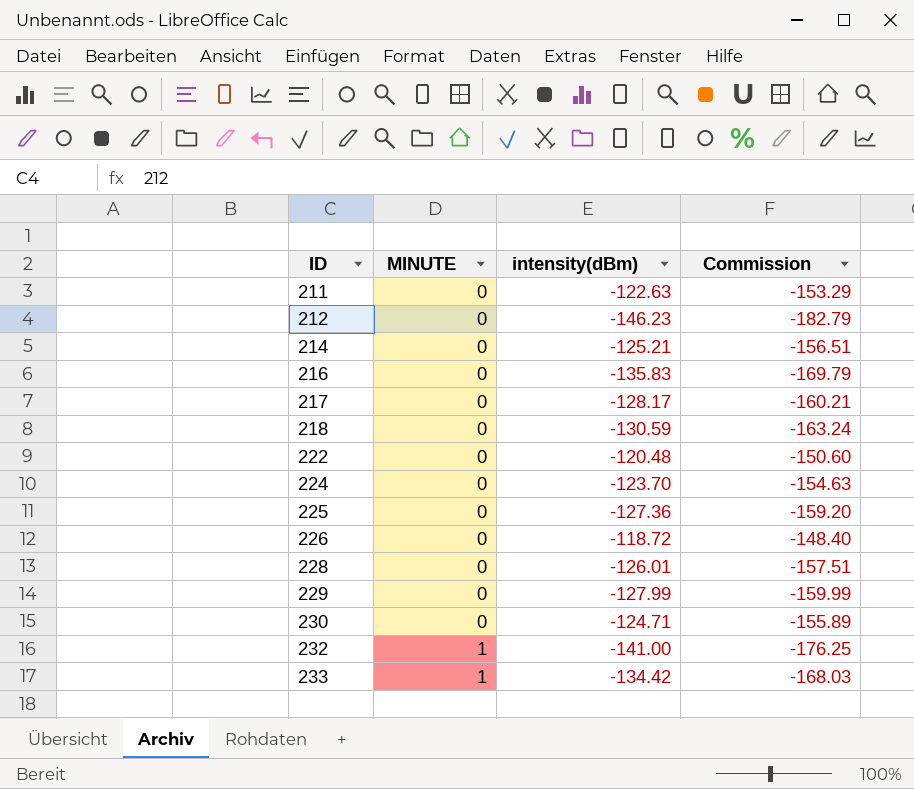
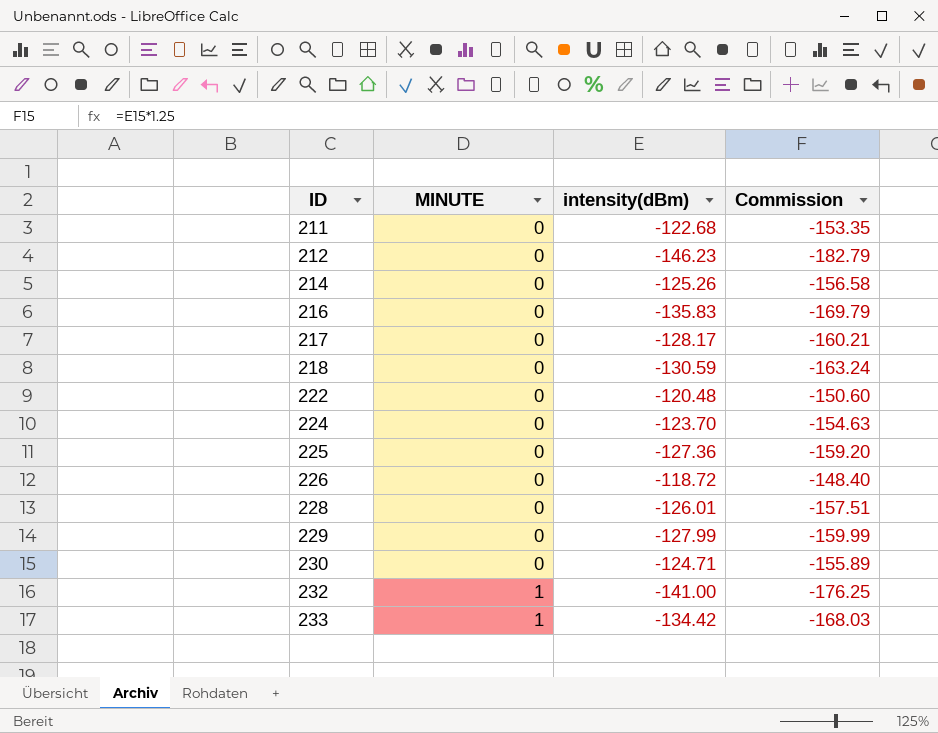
211 | intensity(dBm): -122.63 -> -122.68
211 | Commission: -153.29 -> -153.35
214 | intensity(dBm): -125.21 -> -125.26
214 | Commission: -156.51 -> -156.58

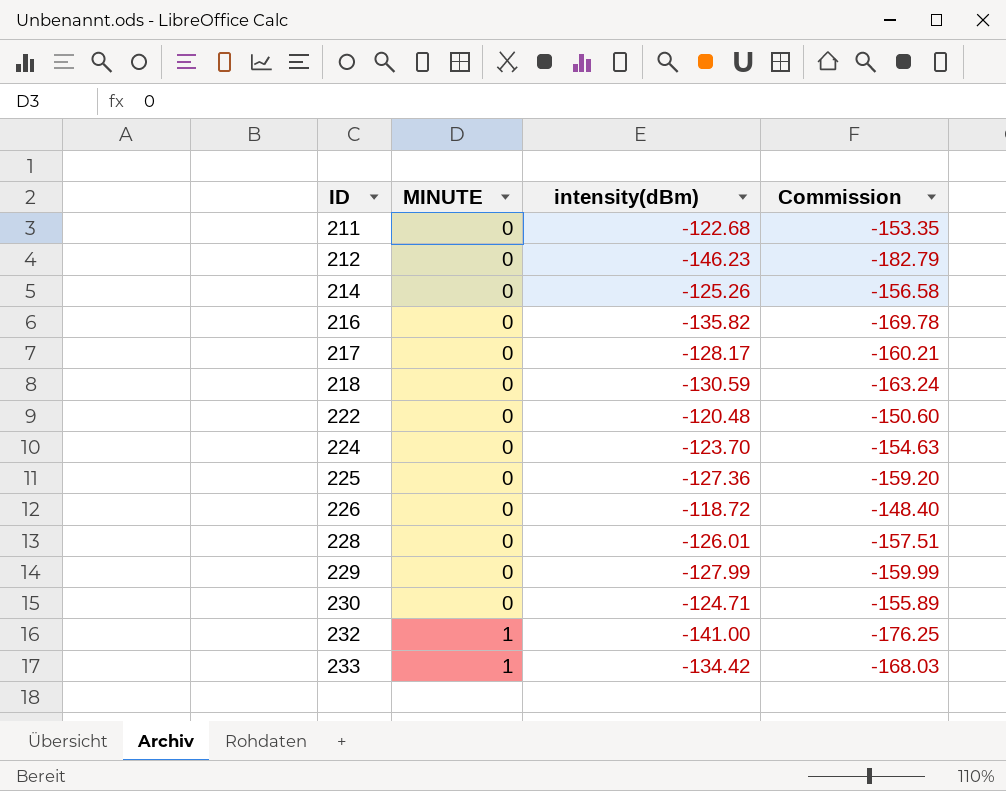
216 | intensity(dBm): -135.83 -> -135.82
216 | Commission: -169.79 -> -169.78

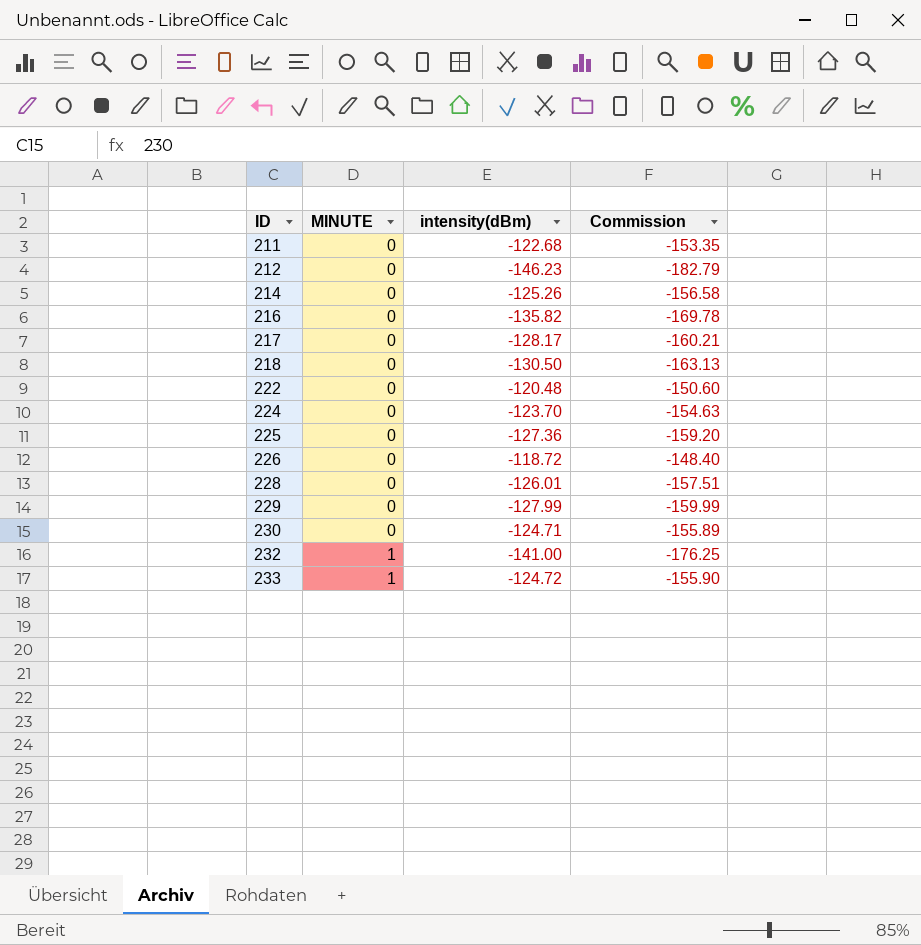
218 | intensity(dBm): -130.59 -> -130.50
218 | Commission: -163.24 -> -163.13
233 | intensity(dBm): -134.42 -> -124.72
233 | Commission: -168.03 -> -155.90

